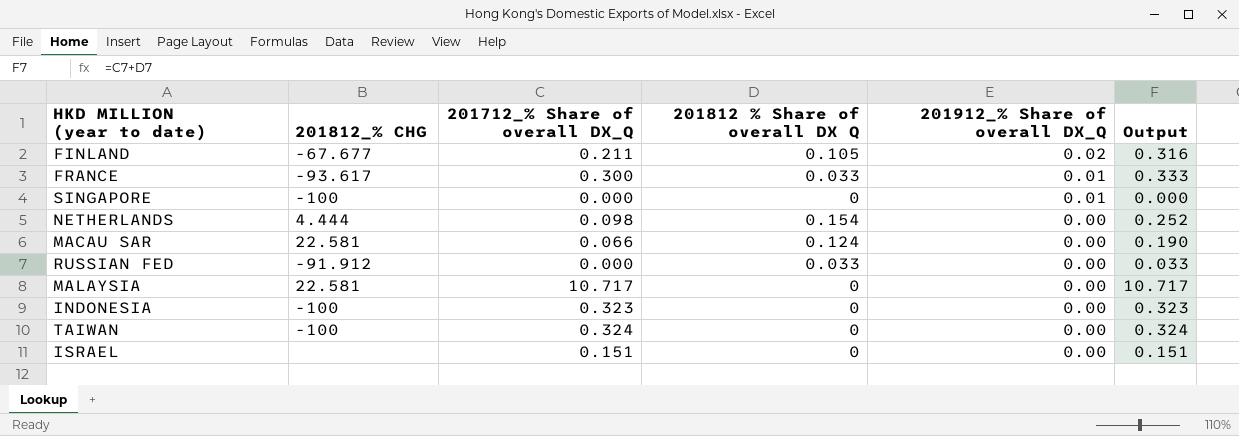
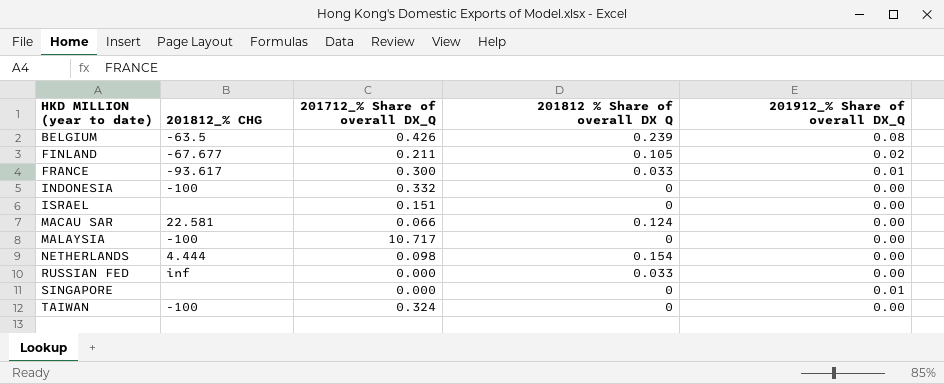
row order: 201912_% Share of overall DX_Q descending -> HKD MILLION (year to date) ascending
column Output | formula: [201712_% Share of overall DX_Q] + [201812 % Share of overall DX Q] -> none
row BELGIUM: none -> -63.5 | 0.426 | 0.239 | 0.08
INDONESIA | 201712_% Share of overall DX_Q: 0.323 -> 0.332
MALAYSIA | 201812_% CHG: 22.581 -> -100
RUSSIAN FED | 201812_% CHG: -91.912 -> inf
SINGAPORE | 201812_% CHG: -100 -> none

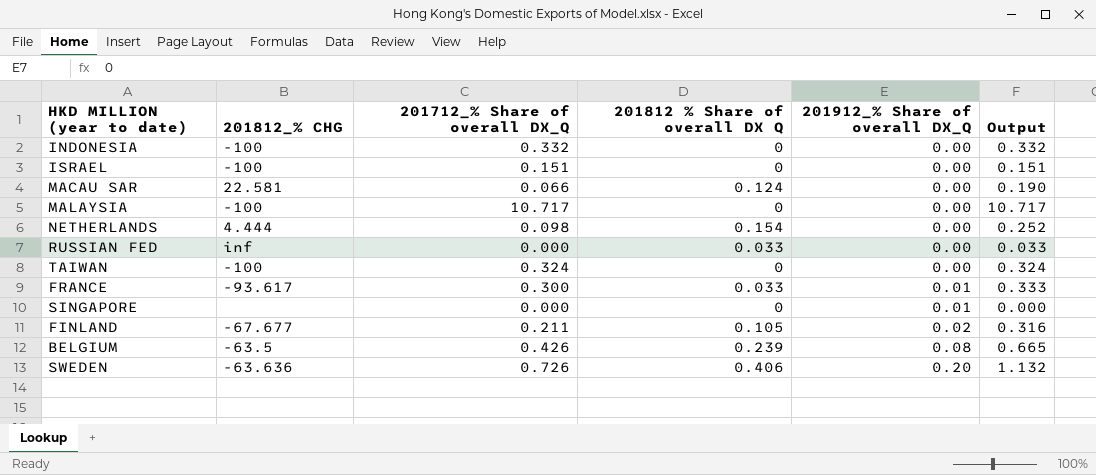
row order: HKD MILLION (year to date) ascending -> 201912_% Share of overall DX_Q ascending
column Output | formula: none -> [201712_% Share of overall DX_Q] + [201812 % Share of overall DX Q]
ISRAEL | 201812_% CHG: none -> -100
row SWEDEN: none -> -63.636 | 0.726 | 0.406 | 0.20 | 1.132

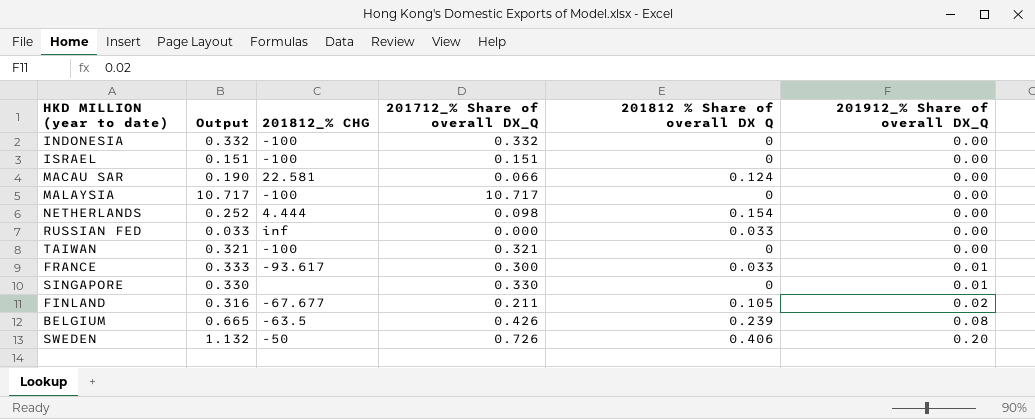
column Output | position: 6 -> 2
TAIWAN | Output: 0.324 -> 0.321
TAIWAN | 201712_% Share of overall DX_Q: 0.324 -> 0.321
SINGAPORE | Output: 0.000 -> 0.330
SINGAPORE | 201712_% Share of overall DX_Q: 0.000 -> 0.330
SWEDEN | 201812_% CHG: -63.636 -> -50

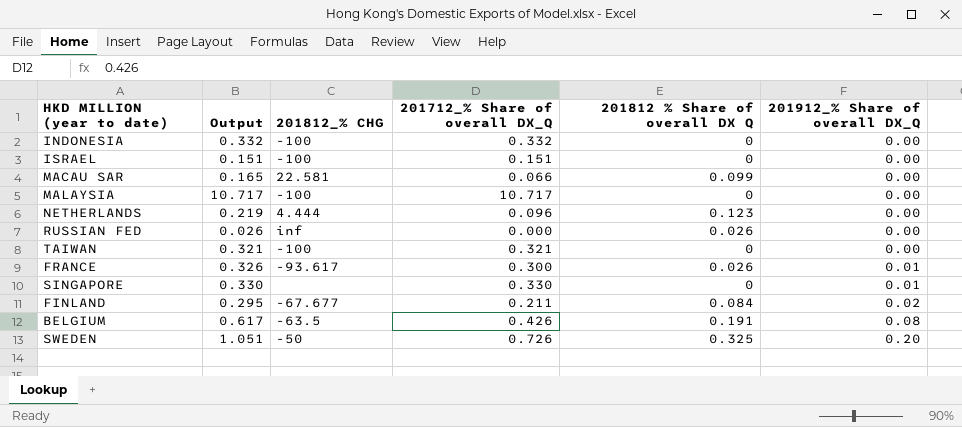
MACAU SAR | Output: 0.190 -> 0.165
MACAU SAR | 201812 % Share of overall DX Q: 0.124 -> 0.099
NETHERLANDS | Output: 0.252 -> 0.219
NETHERLANDS | 201712_% Share of overall DX_Q: 0.098 -> 0.096
NETHERLANDS | 201812 % Share of overall DX Q: 0.154 -> 0.123
RUSSIAN FED | Output: 0.033 -> 0.026
RUSSIAN FED | 201812 % Share of overall DX Q: 0.033 -> 0.026
FRANCE | Output: 0.333 -> 0.326
FRANCE | 201812 % Share of overall DX Q: 0.033 -> 0.026
FINLAND | Output: 0.316 -> 0.295
FINLAND | 201812 % Share of overall DX Q: 0.105 -> 0.084
BELGIUM | Output: 0.665 -> 0.617
BELGIUM | 201812 % Share of overall DX Q: 0.239 -> 0.191
SWEDEN | Output: 1.132 -> 1.051
SWEDEN | 201812 % Share of overall DX Q: 0.406 -> 0.325

